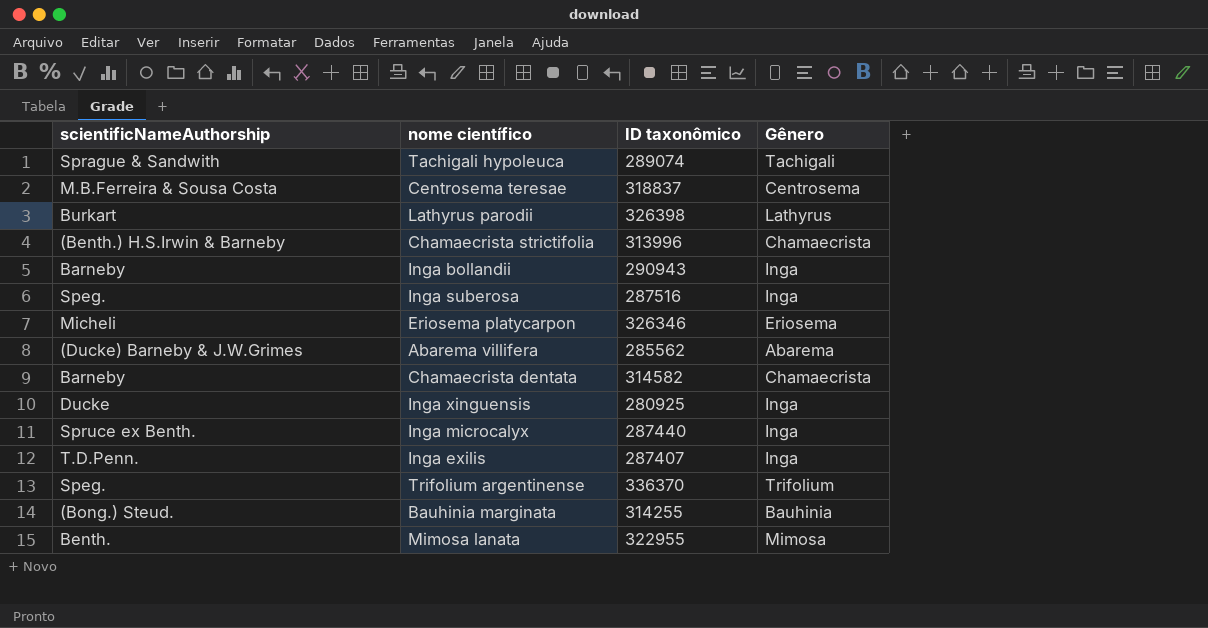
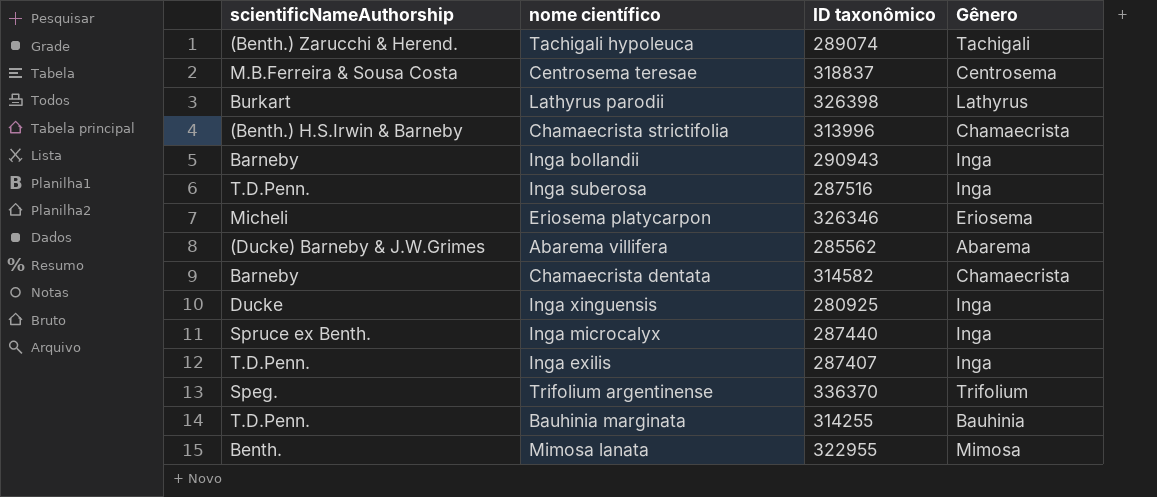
Tachigali hypoleuca | scientificNameAuthorship: Sprague & Sandwith -> (Benth.) Zarucchi & Herend.
Inga suberosa | scientificNameAuthorship: Speg. -> T.D.Penn.
Bauhinia marginata | scientificNameAuthorship: (Bong.) Steud. -> T.D.Penn.

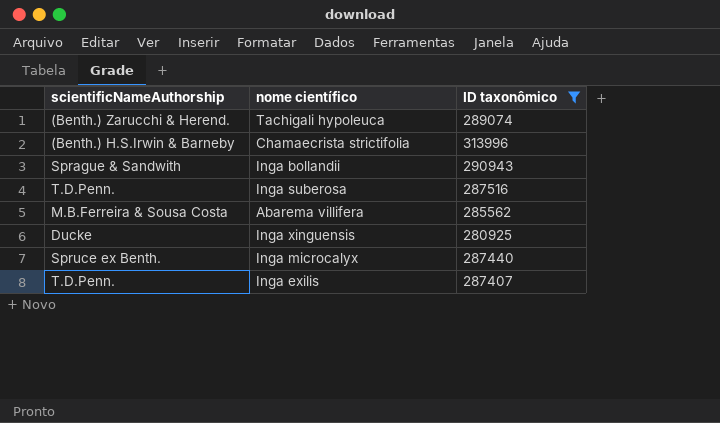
filter: none -> ID taxonômico <= 313996
column Gênero | position: 4 -> none
Inga bollandii | scientificNameAuthorship: Barneby -> Sprague & Sandwith
Abarema villifera | scientificNameAuthorship: (Ducke) Barneby & J.W.Grimes -> M.B.Ferreira & Sousa Costa

